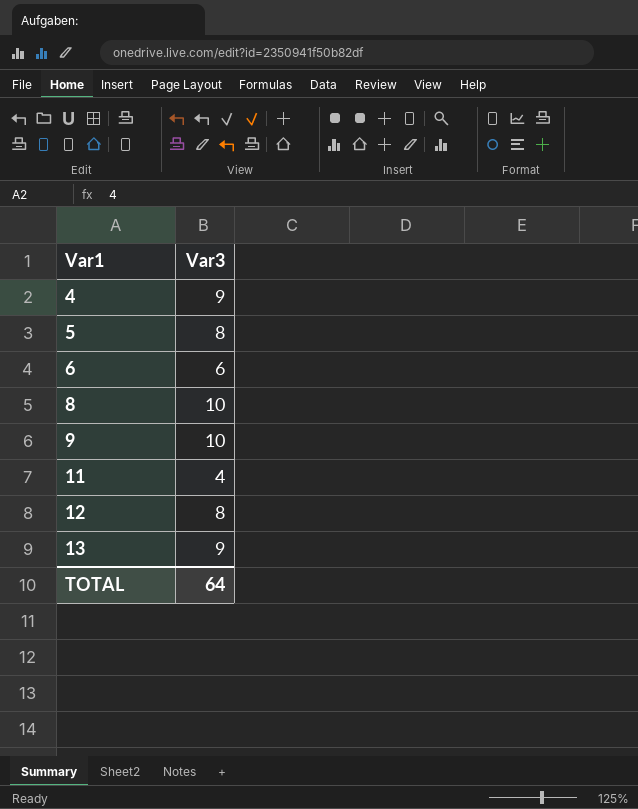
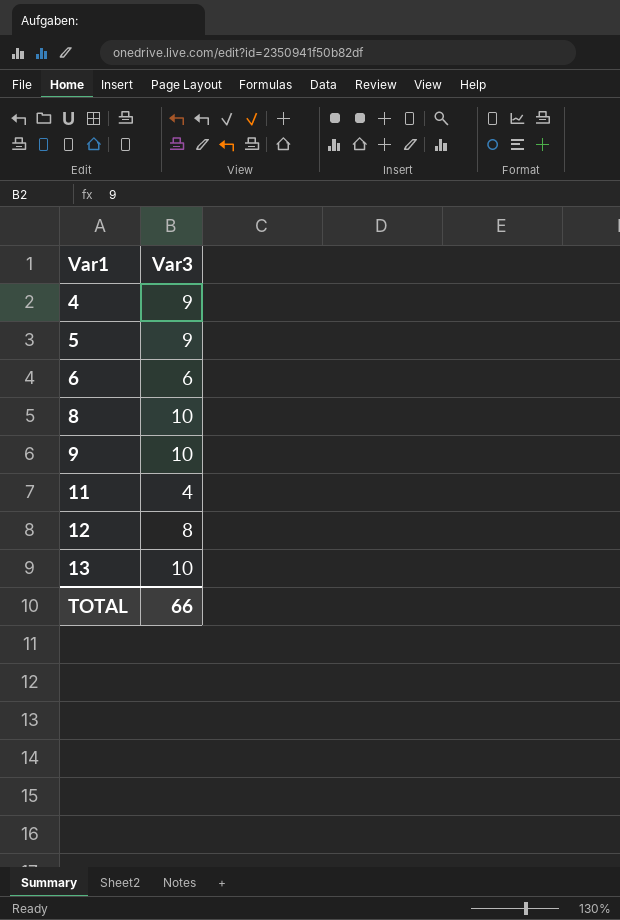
5 | Var3: 8 -> 9
13 | Var3: 9 -> 10
TOTAL | Var3: 64 -> 66

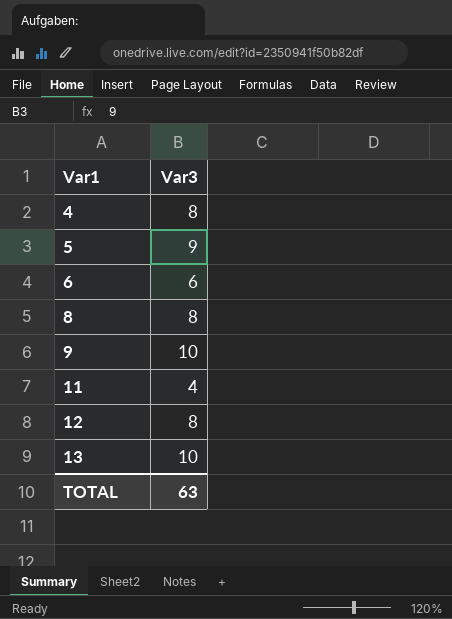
4 | Var3: 9 -> 8
8 | Var3: 10 -> 8
TOTAL | Var3: 66 -> 63

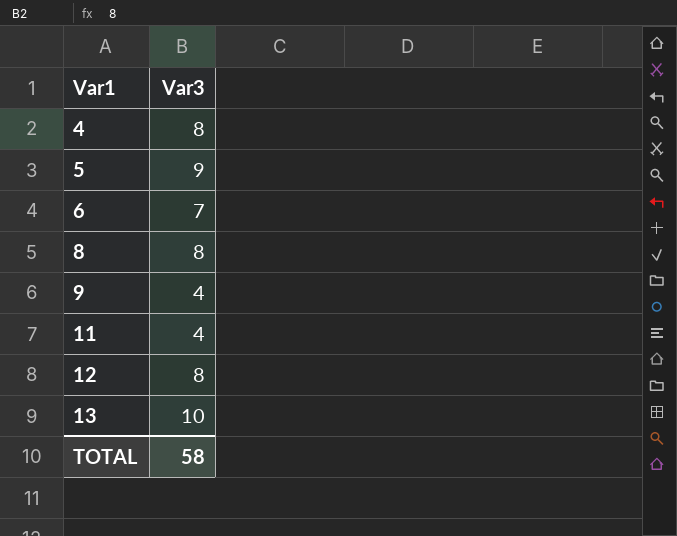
6 | Var3: 6 -> 7
9 | Var3: 10 -> 4
TOTAL | Var3: 63 -> 58

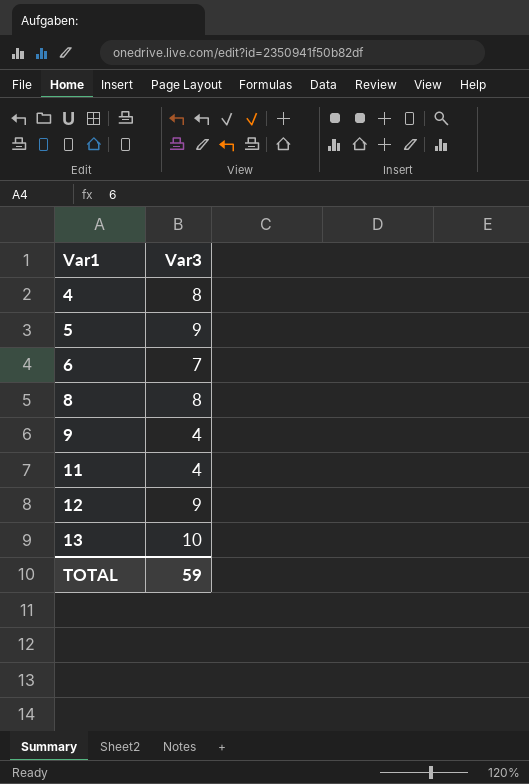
12 | Var3: 8 -> 9
TOTAL | Var3: 58 -> 59

